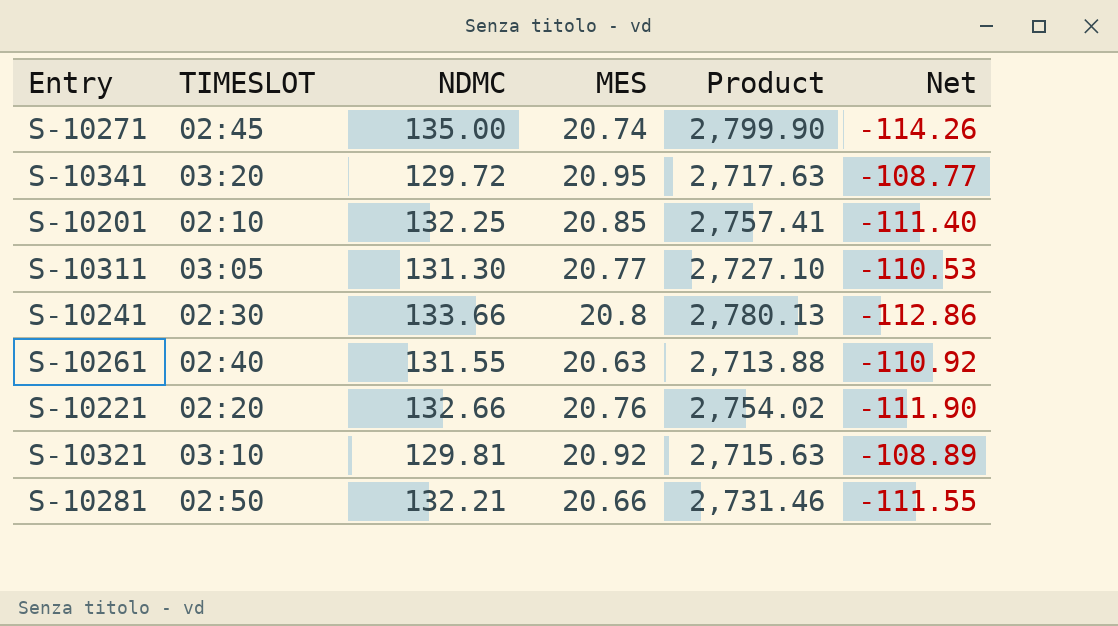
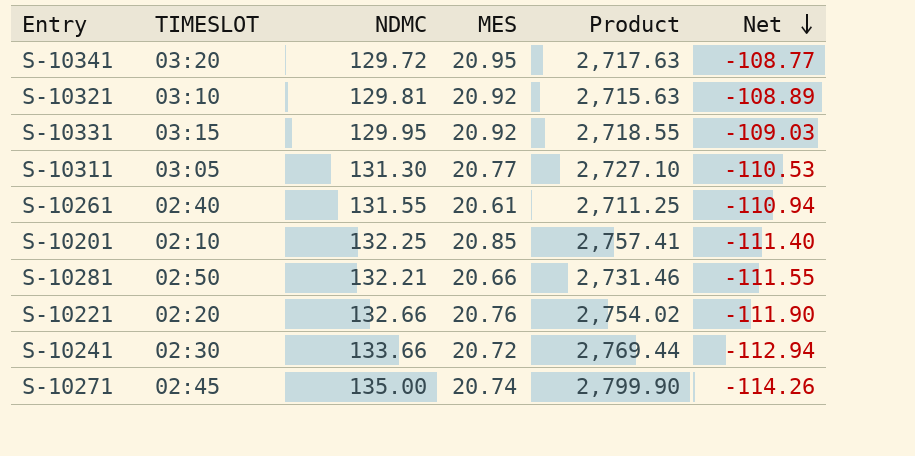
row order: none -> Net descending
row S-10331: none -> 03:15 | 129.95 | 20.92 | 2,718.55 | -109.03
S-10261 | MES: 20.63 -> 20.61
S-10261 | Product: 2,713.88 -> 2,711.25
S-10261 | Net: -110.92 -> -110.94
S-10241 | MES: 20.8 -> 20.72
S-10241 | Product: 2,780.13 -> 2,769.44
S-10241 | Net: -112.86 -> -112.94

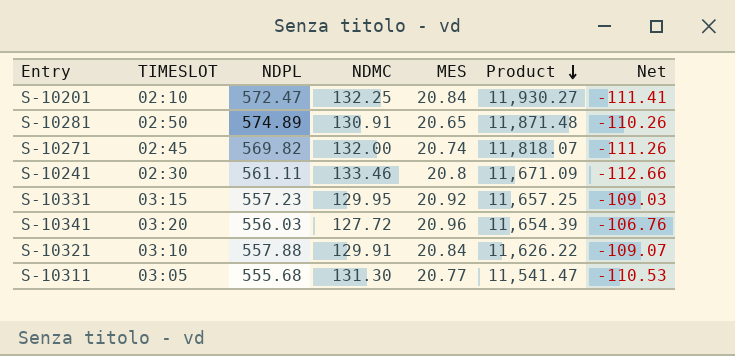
row order: Net descending -> Product descending
column NDPL | position: none -> 3
column Product | formula: [NDMC] * [MES] -> [NDPL] * [MES]
row S-10261: 02:40 | 131.55 | 20.61 | 2,711.25 | -110.94 -> none
row S-10221: 02:20 | 132.66 | 20.76 | 2,754.02 | -111.90 -> none
S-10201 | MES: 20.85 -> 20.84
S-10201 | Net: -111.40 -> -111.41
S-10281 | NDMC: 132.21 -> 130.91
S-10281 | MES: 20.66 -> 20.65
S-10281 | Net: -111.55 -> -110.26
S-10271 | NDMC: 135.00 -> 132.00
S-10271 | Net: -114.26 -> -111.26
S-10241 | NDMC: 133.66 -> 133.46
S-10241 | MES: 20.72 -> 20.8
S-10241 | Net: -112.94 -> -112.66
S-10341 | NDMC: 129.72 -> 127.72
S-10341 | MES: 20.95 -> 20.96
S-10341 | Net: -108.77 -> -106.76
S-10321 | NDMC: 129.81 -> 129.91
S-10321 | MES: 20.92 -> 20.84
S-10321 | Net: -108.89 -> -109.07

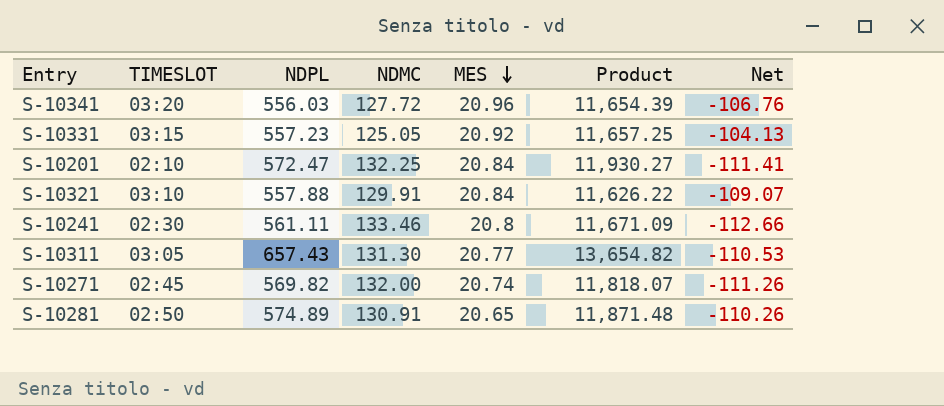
row order: Product descending -> MES descending
S-10331 | NDMC: 129.95 -> 125.05
S-10331 | Net: -109.03 -> -104.13
S-10311 | NDPL: 555.68 -> 657.43
S-10311 | Product: 11,541.47 -> 13,654.82

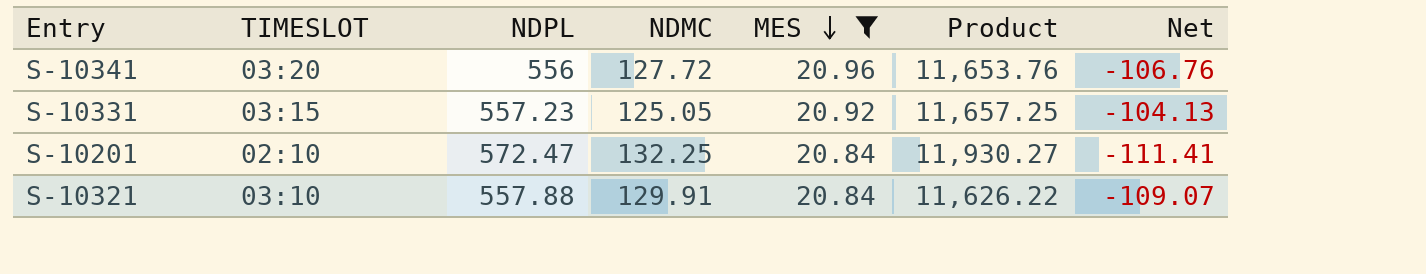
filter: none -> MES >= 20.84
S-10341 | NDPL: 556.03 -> 556
S-10341 | Product: 11,654.39 -> 11,653.76

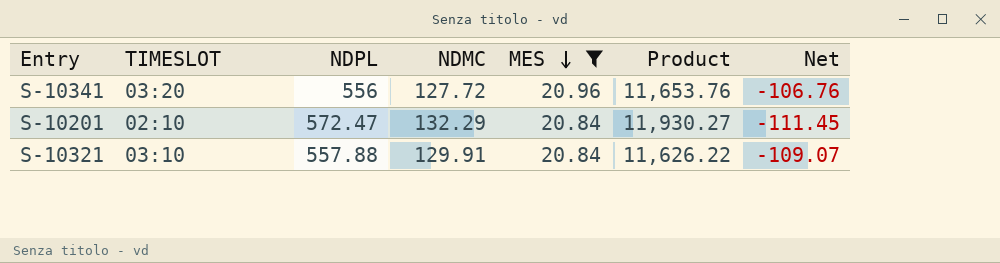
row S-10331: 03:15 | 557.23 | 125.05 | 20.92 | 11,657.25 | -104.13 -> none
S-10201 | NDMC: 132.25 -> 132.29
S-10201 | Net: -111.41 -> -111.45

